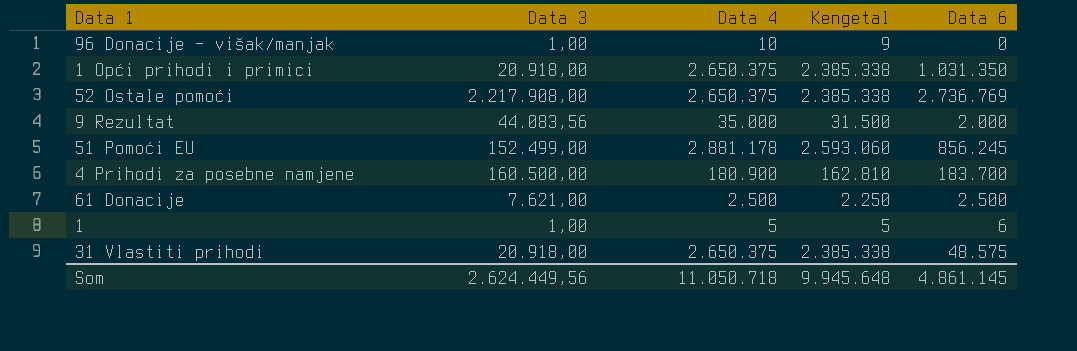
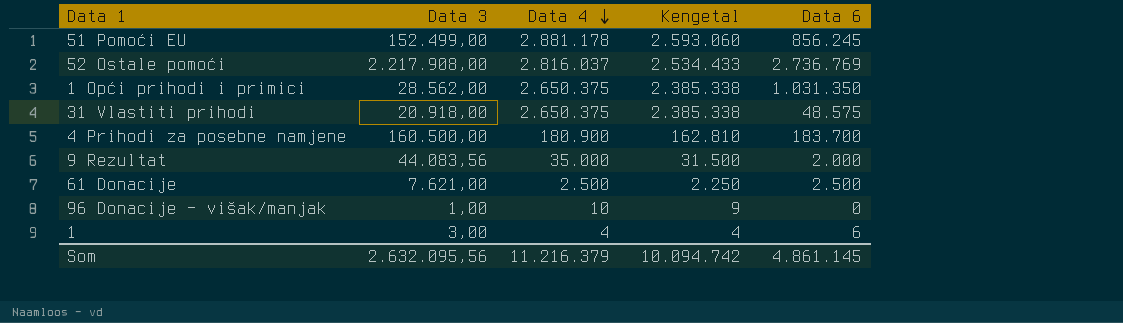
row order: none -> Data 4 descending
52 Ostale pomoći | Data 4: 2.650.375 -> 2.816.037
52 Ostale pomoći | Kengetal: 2.385.338 -> 2.534.433
1 Opći prihodi i primici | Data 3: 20.918,00 -> 28.562,00
1 | Data 3: 1,00 -> 3,00
1 | Data 4: 5 -> 4
1 | Kengetal: 5 -> 4
Som | Data 3: 2.624.449,56 -> 2.632.095,56
Som | Data 4: 11.050.718 -> 11.216.379
Som | Kengetal: 9.945.648 -> 10.094.742

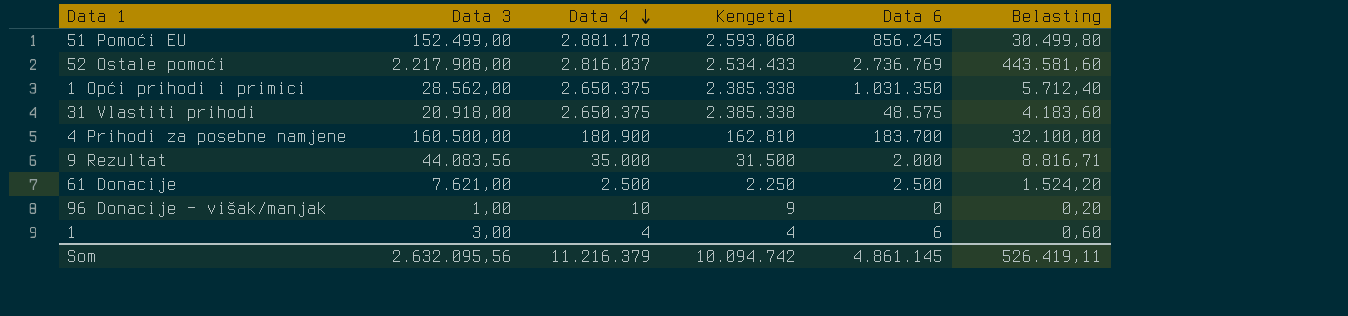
column Belasting | formula: none -> [Data 3] * 0,2

